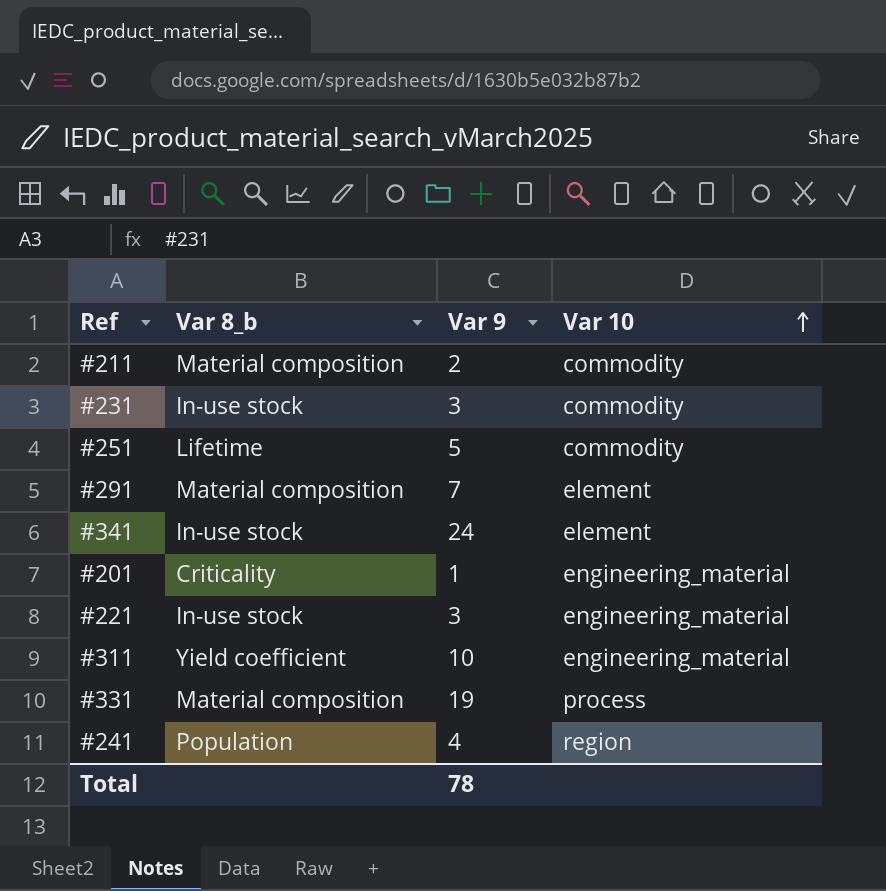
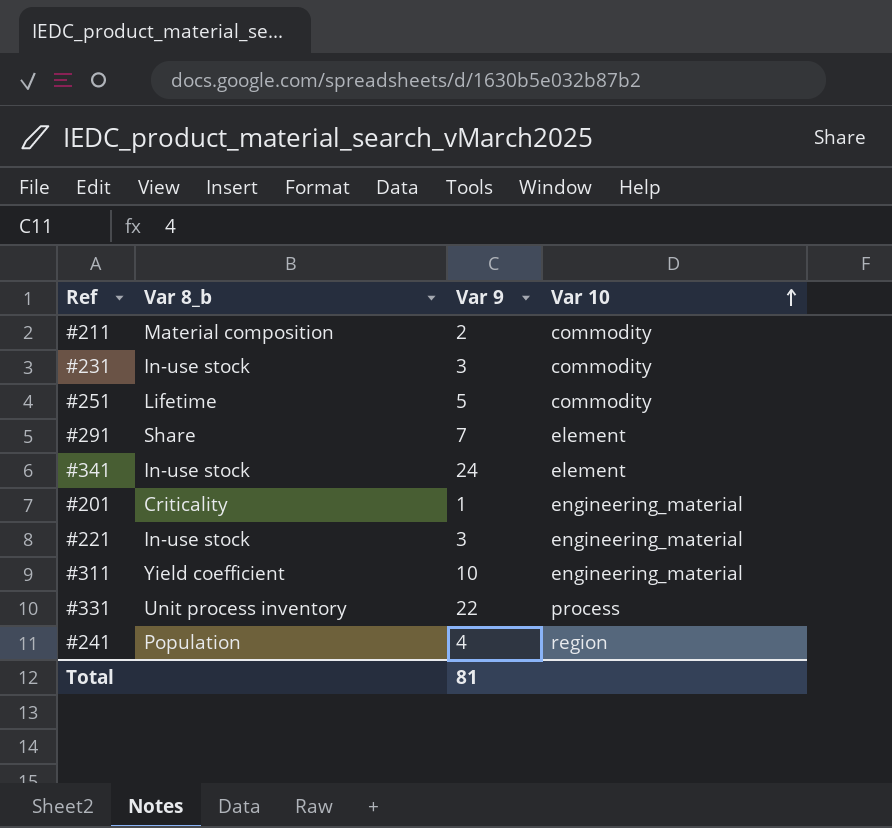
#291 | Var 8_b: Material composition -> Share
#331 | Var 8_b: Material composition -> Unit process inventory
#331 | Var 9: 19 -> 22
Total | Var 9: 78 -> 81

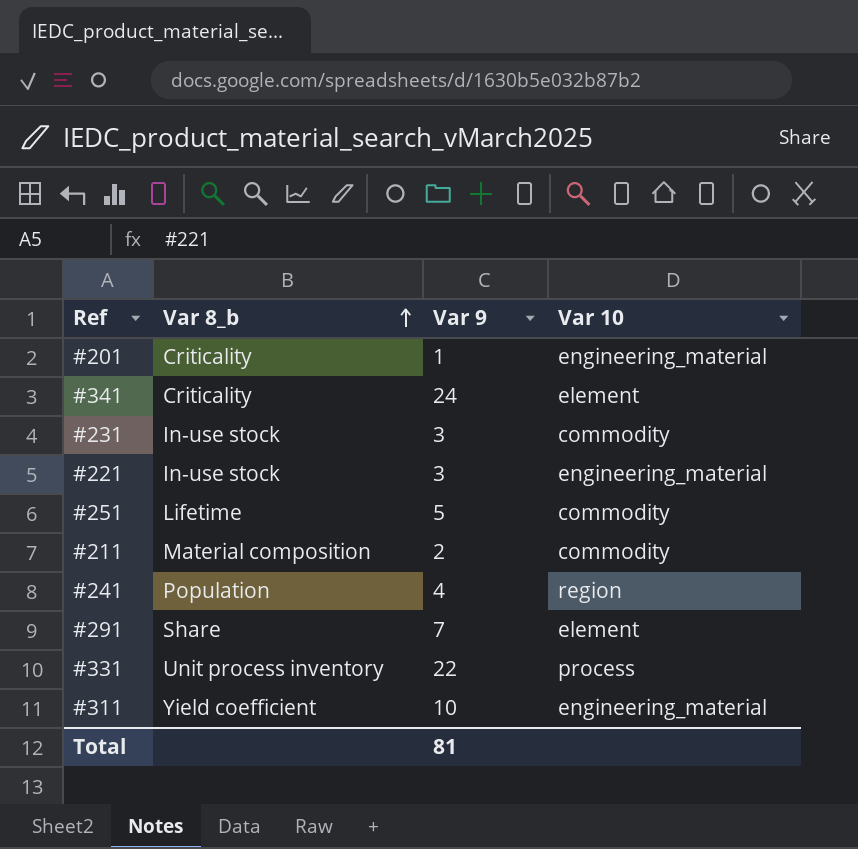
row order: Var 10 ascending -> Var 8_b ascending
#341 | Var 8_b: In-use stock -> Criticality

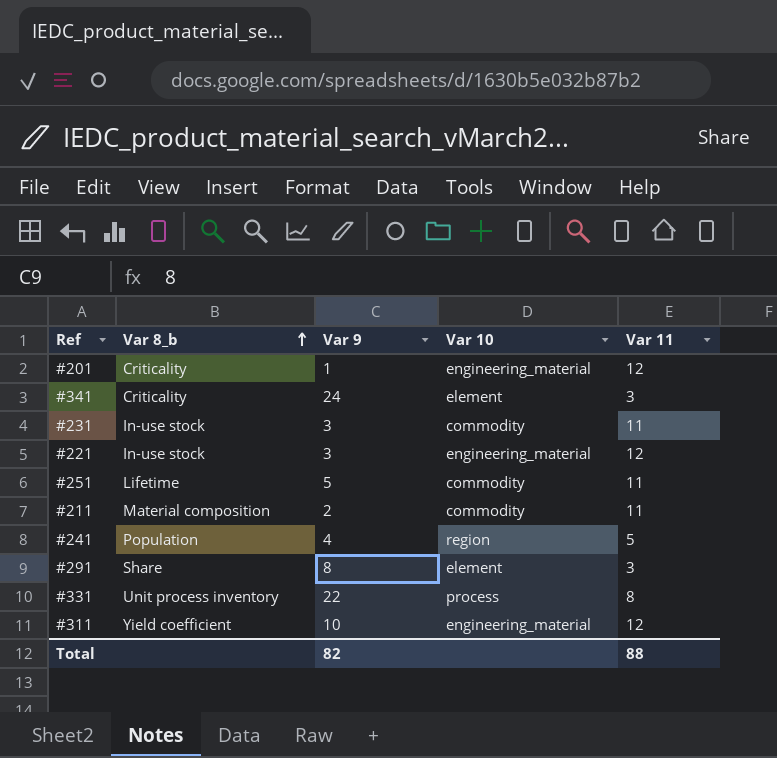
column Var 11 | position: none -> 5
#291 | Var 9: 7 -> 8
Total | Var 9: 81 -> 82

